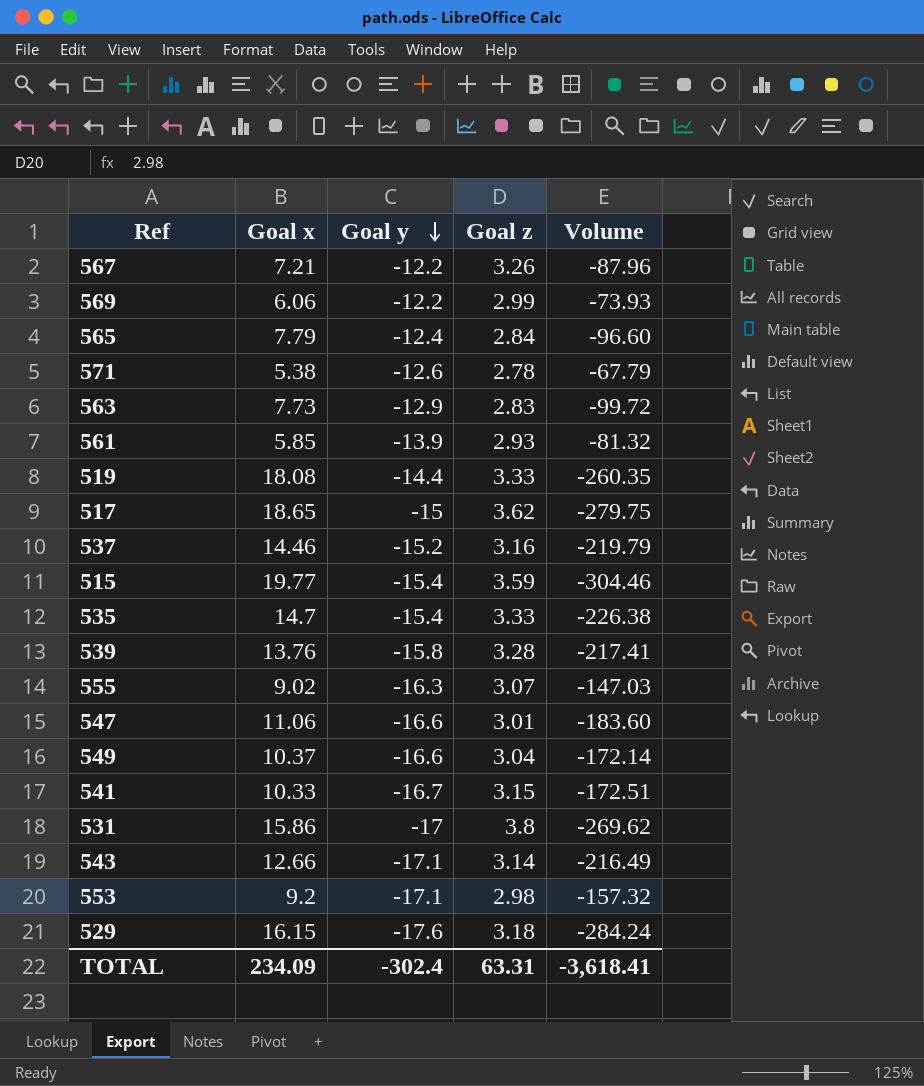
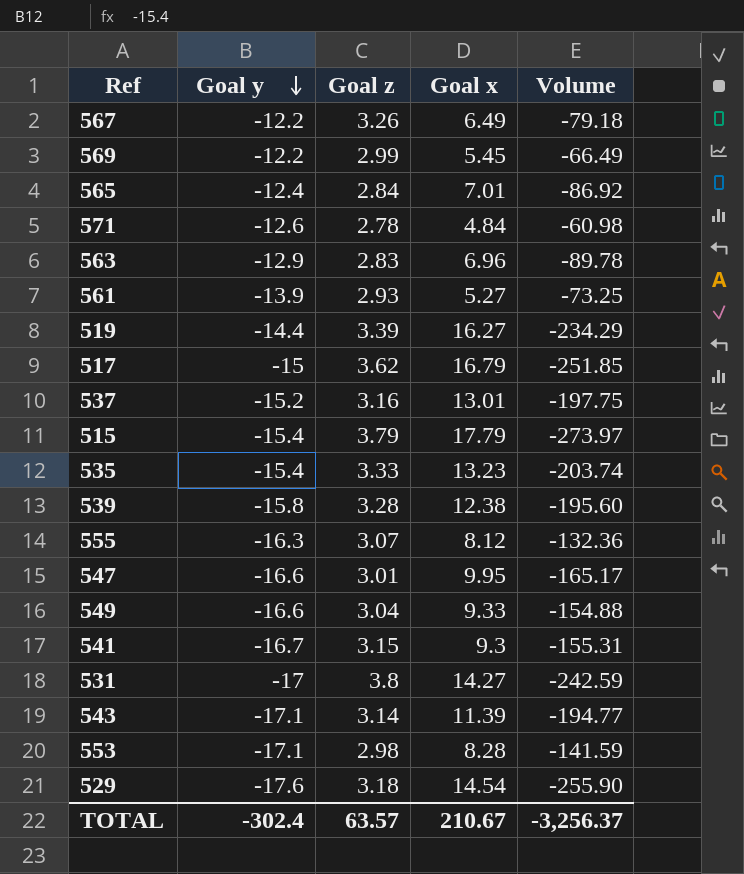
column Goal x | position: 2 -> 4
567 | Goal x: 7.21 -> 6.49
567 | Volume: -87.96 -> -79.18
569 | Goal x: 6.06 -> 5.45
569 | Volume: -73.93 -> -66.49
565 | Goal x: 7.79 -> 7.01
565 | Volume: -96.60 -> -86.92
571 | Goal x: 5.38 -> 4.84
571 | Volume: -67.79 -> -60.98
563 | Goal x: 7.73 -> 6.96
563 | Volume: -99.72 -> -89.78
561 | Goal x: 5.85 -> 5.27
561 | Volume: -81.32 -> -73.25
519 | Goal z: 3.33 -> 3.39
519 | Goal x: 18.08 -> 16.27
519 | Volume: -260.35 -> -234.29
517 | Goal x: 18.65 -> 16.79
517 | Volume: -279.75 -> -251.85
537 | Goal x: 14.46 -> 13.01
537 | Volume: -219.79 -> -197.75
515 | Goal z: 3.59 -> 3.79
515 | Goal x: 19.77 -> 17.79
515 | Volume: -304.46 -> -273.97
535 | Goal x: 14.7 -> 13.23
535 | Volume: -226.38 -> -203.74
539 | Goal x: 13.76 -> 12.38
539 | Volume: -217.41 -> -195.60
555 | Goal x: 9.02 -> 8.12
555 | Volume: -147.03 -> -132.36
547 | Goal x: 11.06 -> 9.95
547 | Volume: -183.60 -> -165.17
549 | Goal x: 10.37 -> 9.33
549 | Volume: -172.14 -> -154.88
541 | Goal x: 10.33 -> 9.3
541 | Volume: -172.51 -> -155.31
531 | Goal x: 15.86 -> 14.27
531 | Volume: -269.62 -> -242.59
543 | Goal x: 12.66 -> 11.39
543 | Volume: -216.49 -> -194.77
553 | Goal x: 9.2 -> 8.28
553 | Volume: -157.32 -> -141.59
529 | Goal x: 16.15 -> 14.54
529 | Volume: -284.24 -> -255.90
TOTAL | Goal z: 63.31 -> 63.57
TOTAL | Goal x: 234.09 -> 210.67
TOTAL | Volume: -3,618.41 -> -3,256.37

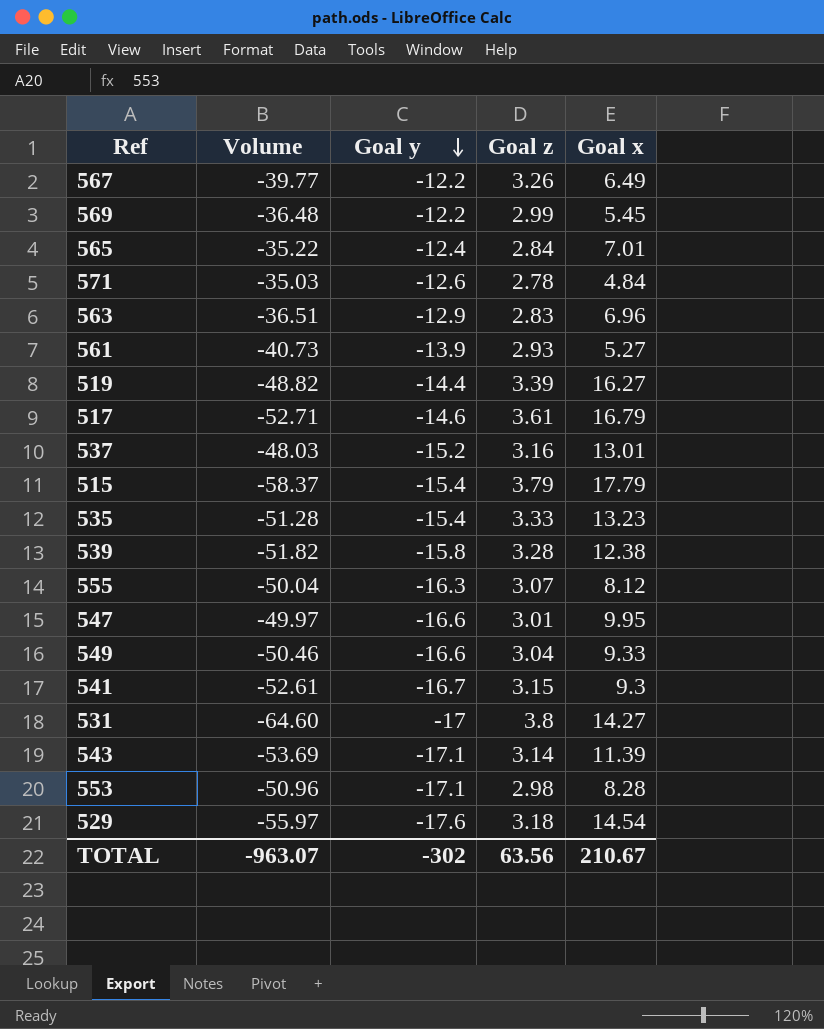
column Volume | formula: [Goal y] * [Goal x] -> [Goal y] * [Goal z]
column Volume | position: 5 -> 2
517 | Goal y: -15 -> -14.6
517 | Goal z: 3.62 -> 3.61
TOTAL | Volume: -3,256.37 -> -963.07
TOTAL | Goal y: -302.4 -> -302
TOTAL | Goal z: 63.57 -> 63.56

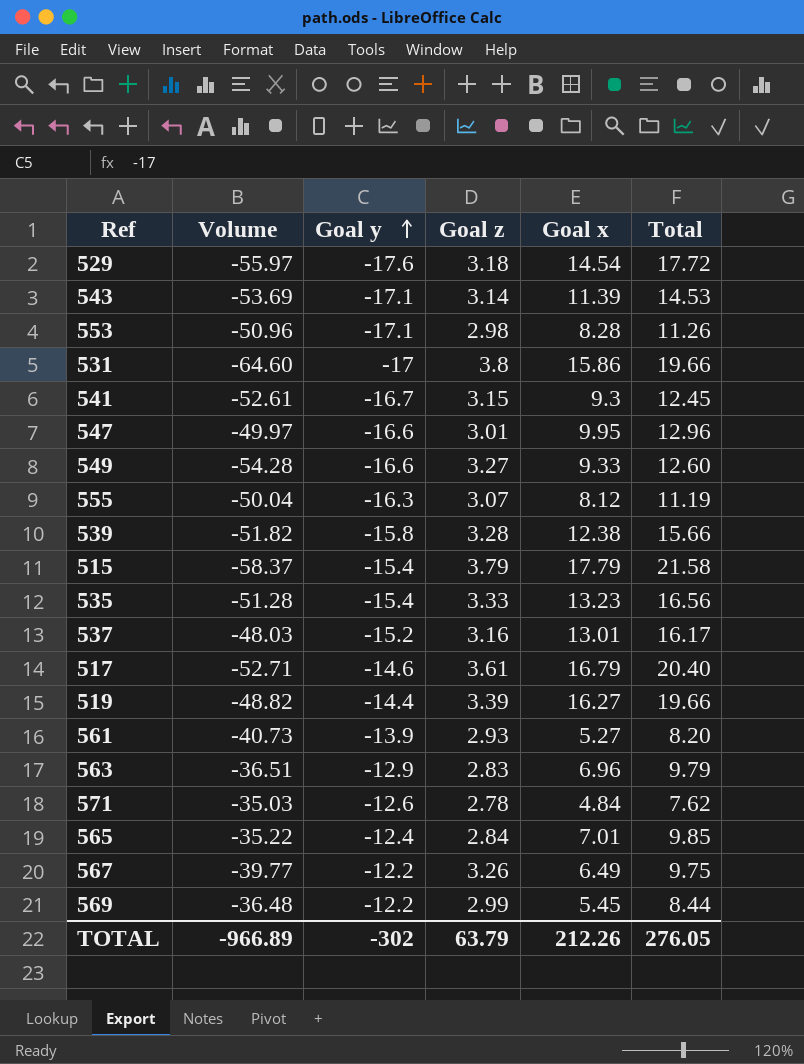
row order: Goal y descending -> Goal y ascending
column Total | formula: none -> [Goal z] + [Goal x]
531 | Goal x: 14.27 -> 15.86
549 | Volume: -50.46 -> -54.28
549 | Goal z: 3.04 -> 3.27
TOTAL | Volume: -963.07 -> -966.89
TOTAL | Goal z: 63.56 -> 63.79
TOTAL | Goal x: 210.67 -> 212.26

